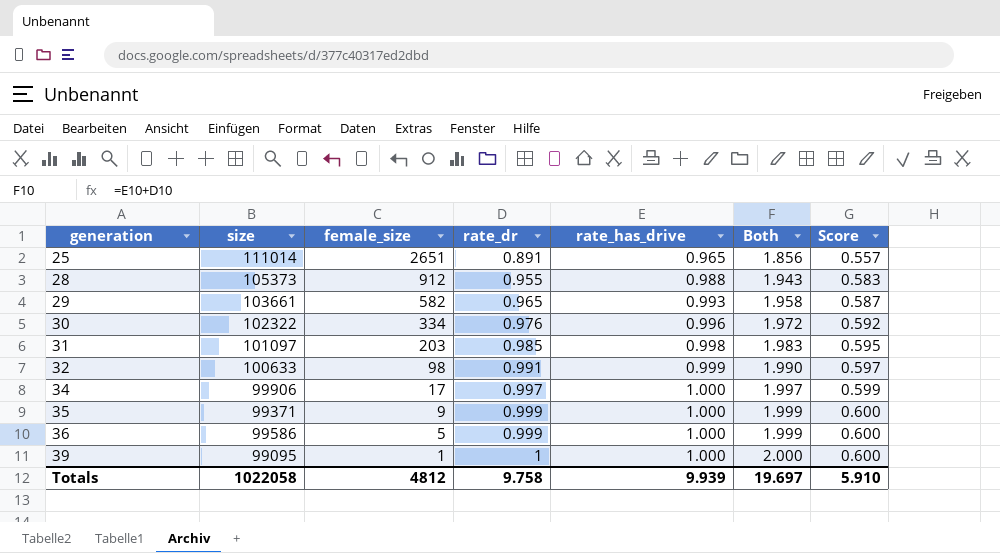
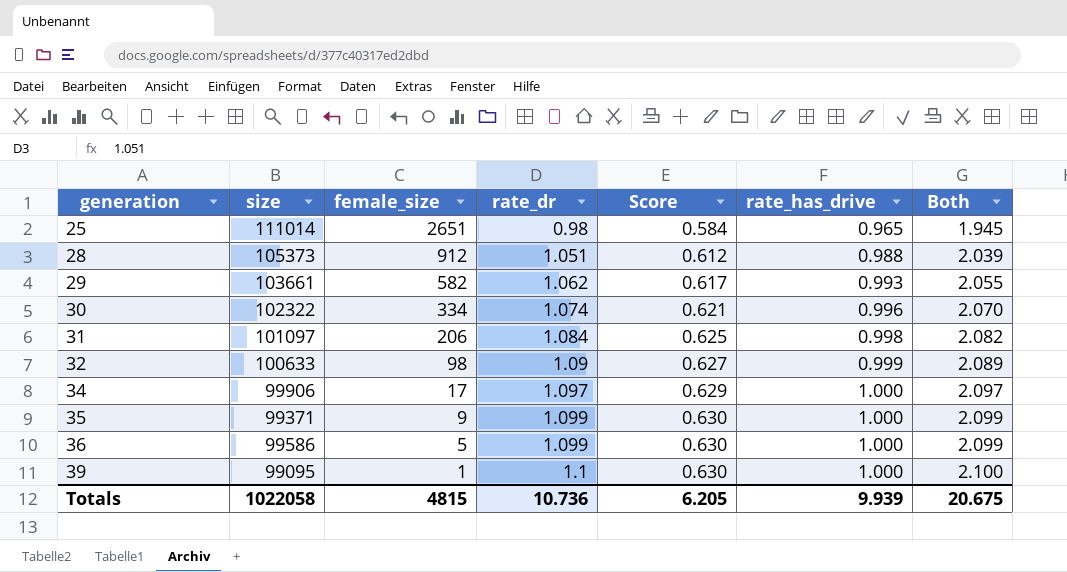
column Score | position: 7 -> 5
25 | rate_dr: 0.891 -> 0.98
25 | Score: 0.557 -> 0.584
25 | Both: 1.856 -> 1.945
28 | rate_dr: 0.955 -> 1.051
28 | Score: 0.583 -> 0.612
28 | Both: 1.943 -> 2.039
29 | rate_dr: 0.965 -> 1.062
29 | Score: 0.587 -> 0.617
29 | Both: 1.958 -> 2.055
30 | rate_dr: 0.976 -> 1.074
30 | Score: 0.592 -> 0.621
30 | Both: 1.972 -> 2.070
31 | female_size: 203 -> 206
31 | rate_dr: 0.985 -> 1.084
31 | Score: 0.595 -> 0.625
31 | Both: 1.983 -> 2.082
32 | rate_dr: 0.991 -> 1.09
32 | Score: 0.597 -> 0.627
32 | Both: 1.990 -> 2.089
34 | rate_dr: 0.997 -> 1.097
34 | Score: 0.599 -> 0.629
34 | Both: 1.997 -> 2.097
35 | rate_dr: 0.999 -> 1.099
35 | Score: 0.600 -> 0.630
35 | Both: 1.999 -> 2.099
36 | rate_dr: 0.999 -> 1.099
36 | Score: 0.600 -> 0.630
36 | Both: 1.999 -> 2.099
39 | rate_dr: 1 -> 1.1
39 | Score: 0.600 -> 0.630
39 | Both: 2.000 -> 2.100
Totals | female_size: 4812 -> 4815
Totals | rate_dr: 9.758 -> 10.736
Totals | Score: 5.910 -> 6.205
Totals | Both: 19.697 -> 20.675

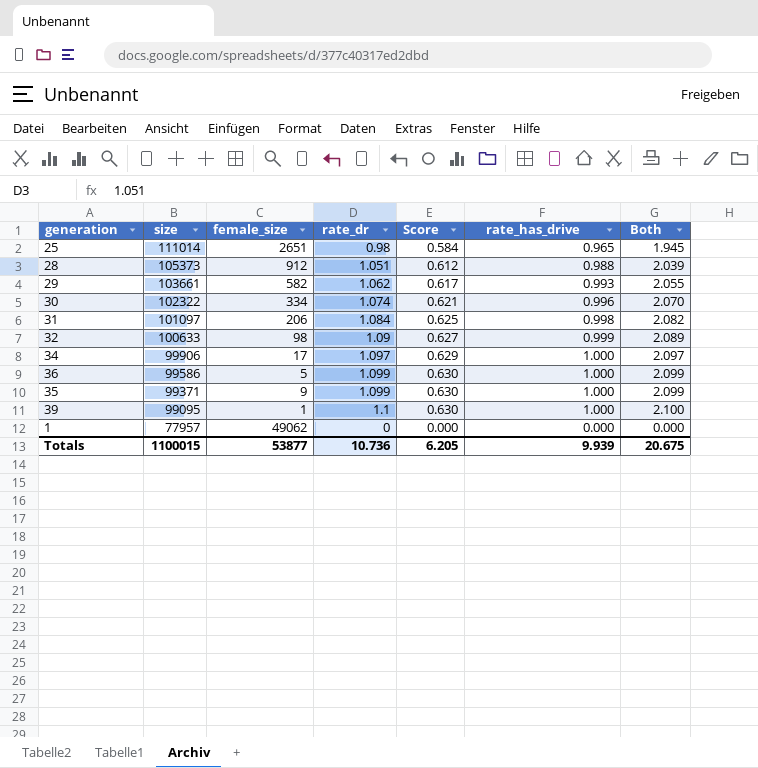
row order: generation ascending -> size descending
row 1: none -> 77957 | 49062 | 0 | 0.000 | 0.000 | 0.000
Totals | size: 1022058 -> 1100015
Totals | female_size: 4815 -> 53877

